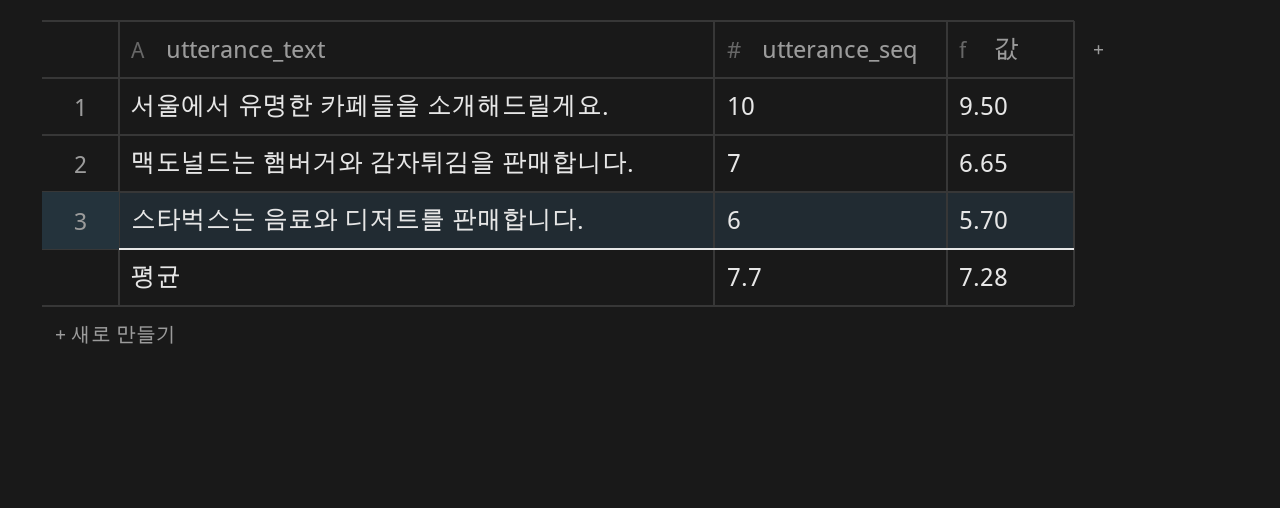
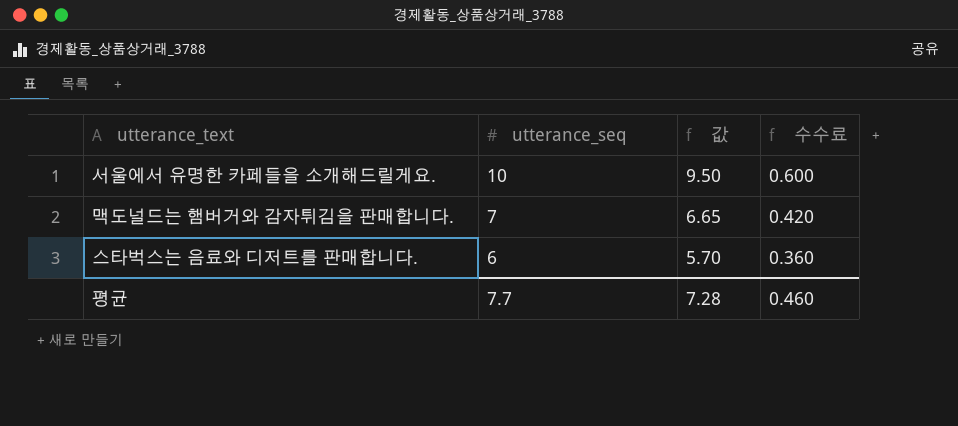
column 수수료 | formula: none -> [utterance_seq] * 0.06

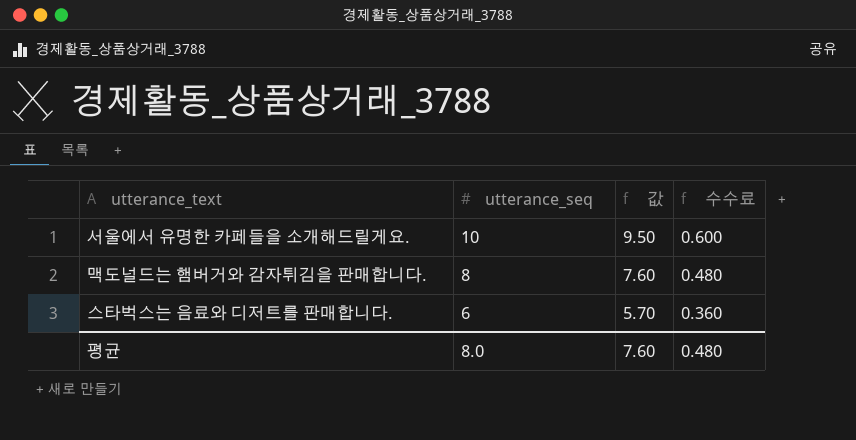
맥도널드는 햄버거와 감자튀김을 판매합니다. | utterance_seq: 7 -> 8
맥도널드는 햄버거와 감자튀김을 판매합니다. | 값: 6.65 -> 7.60
맥도널드는 햄버거와 감자튀김을 판매합니다. | 수수료: 0.420 -> 0.480
평균 | utterance_seq: 7.7 -> 8.0
평균 | 값: 7.28 -> 7.60
평균 | 수수료: 0.460 -> 0.480

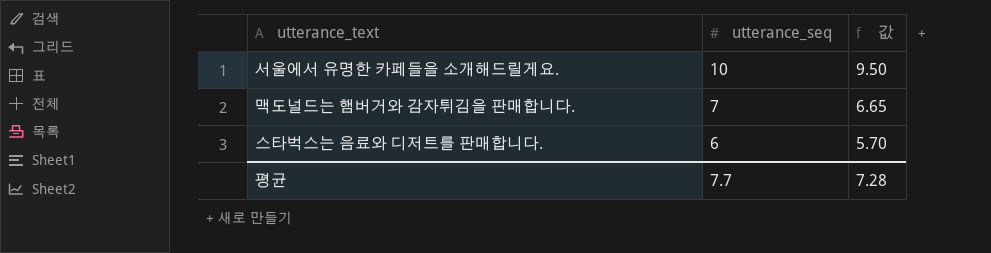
column 수수료 | formula: [utterance_seq] * 0.06 -> none
맥도널드는 햄버거와 감자튀김을 판매합니다. | utterance_seq: 8 -> 7
맥도널드는 햄버거와 감자튀김을 판매합니다. | 값: 7.60 -> 6.65
평균 | utterance_seq: 8.0 -> 7.7
평균 | 값: 7.60 -> 7.28

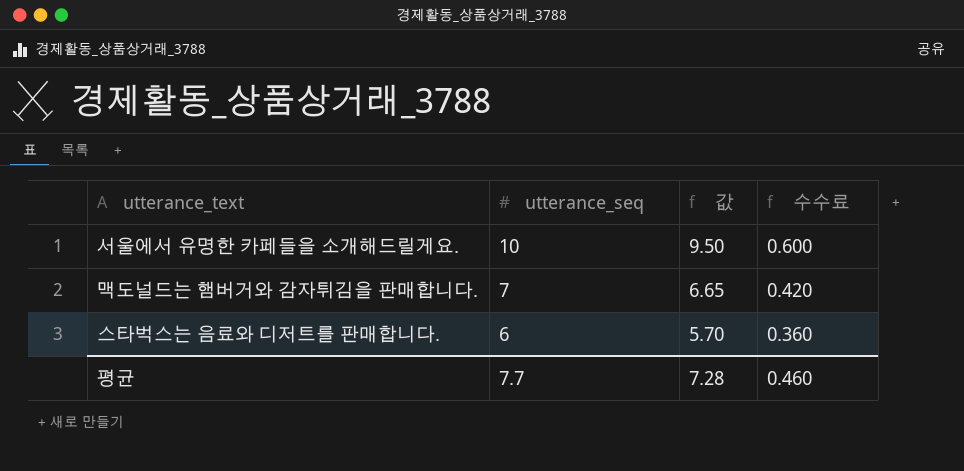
column 수수료 | formula: none -> [utterance_seq] * 0.06

